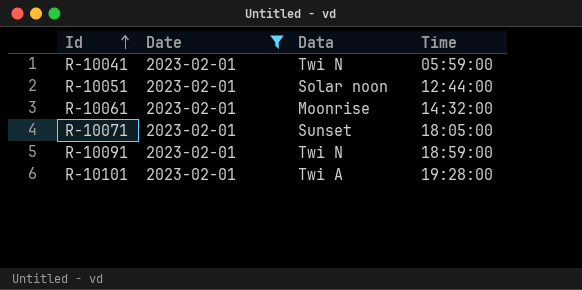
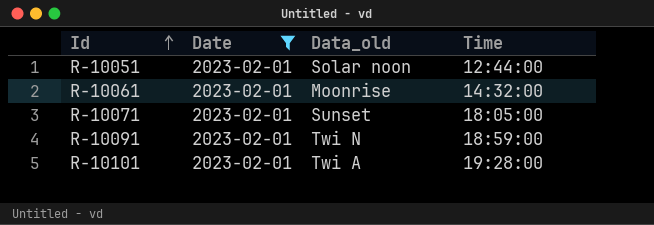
column name: Data -> Data_old
row R-10041: 2023-02-01 | Twi N | 05:59:00 -> none

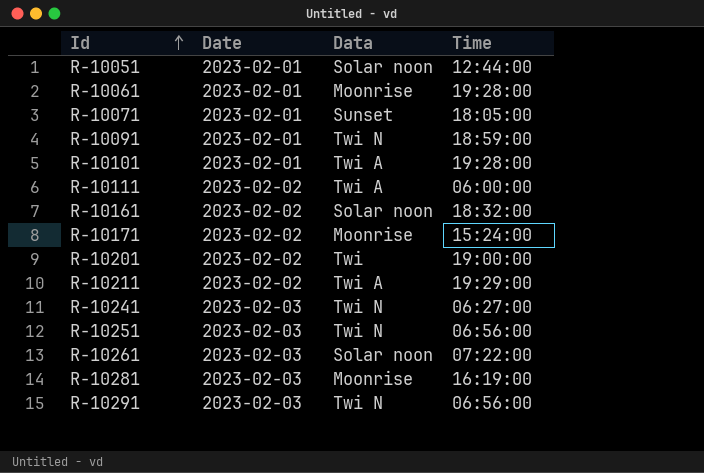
filter: Date = 2023-02-01 -> none
column name: Data_old -> Data
R-10061 | Time: 14:32:00 -> 19:28:00

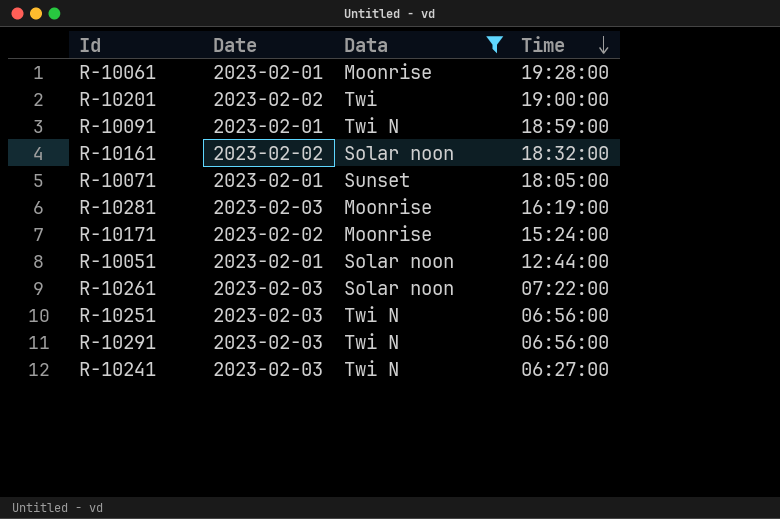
filter: none -> Data != Twi A
row order: Id ascending -> Time descending

